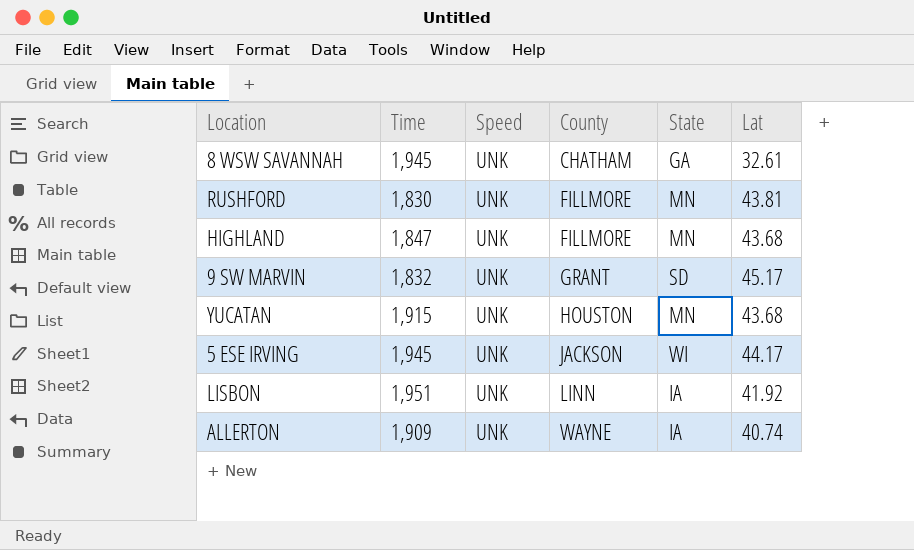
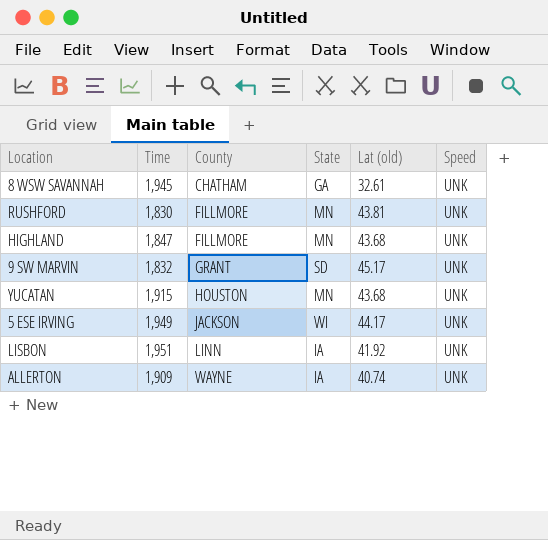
column name: Lat -> Lat (old)
column Speed | position: 3 -> 6
5 ESE IRVING | Time: 1,945 -> 1,949

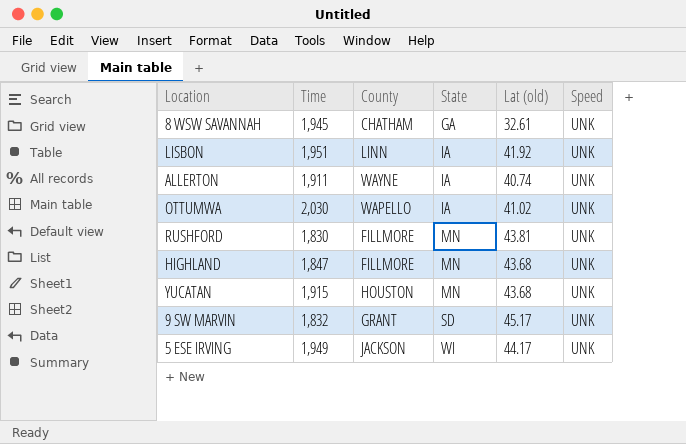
row order: County ascending -> State ascending
ALLERTON | Time: 1,909 -> 1,911
row OTTUMWA: none -> 2,030 | WAPELLO | IA | 41.02 | UNK

